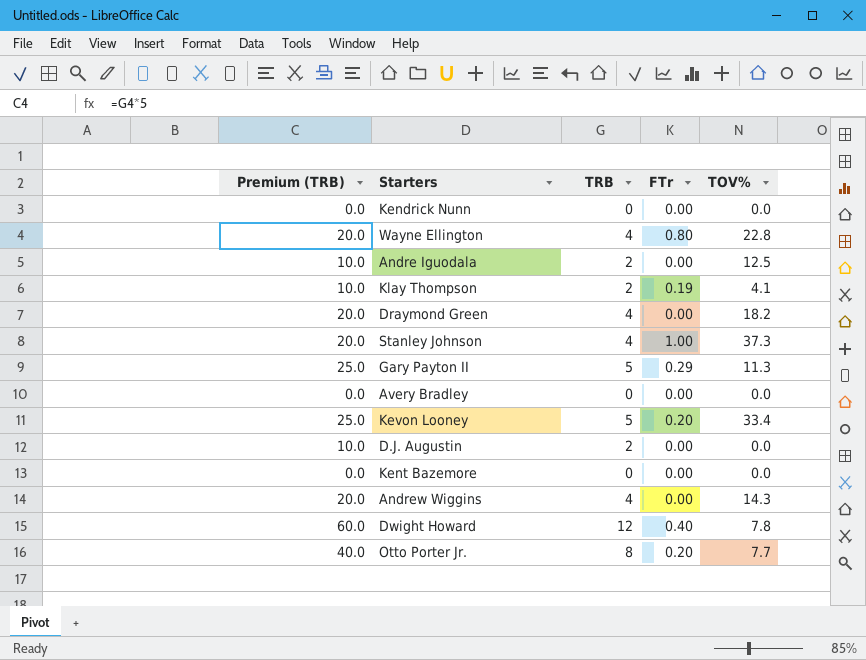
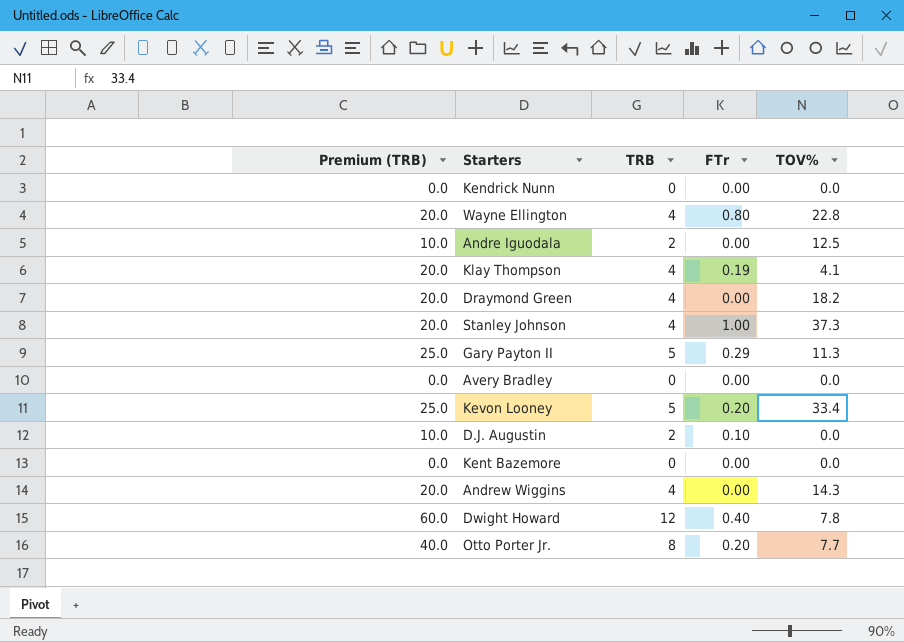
Klay Thompson | Premium (TRB): 10.0 -> 20.0
Klay Thompson | TRB: 2 -> 4
D.J. Augustin | FTr: 0.00 -> 0.10

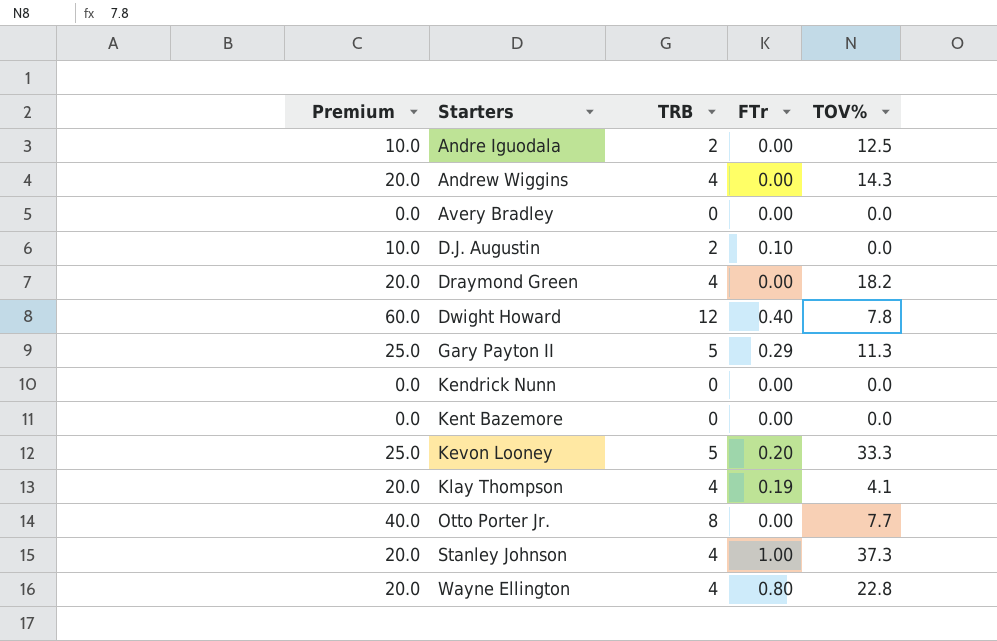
row order: none -> Starters ascending
column name: Premium (TRB) -> Premium
Kevon Looney | TOV%: 33.4 -> 33.3
Otto Porter Jr. | FTr: 0.20 -> 0.00

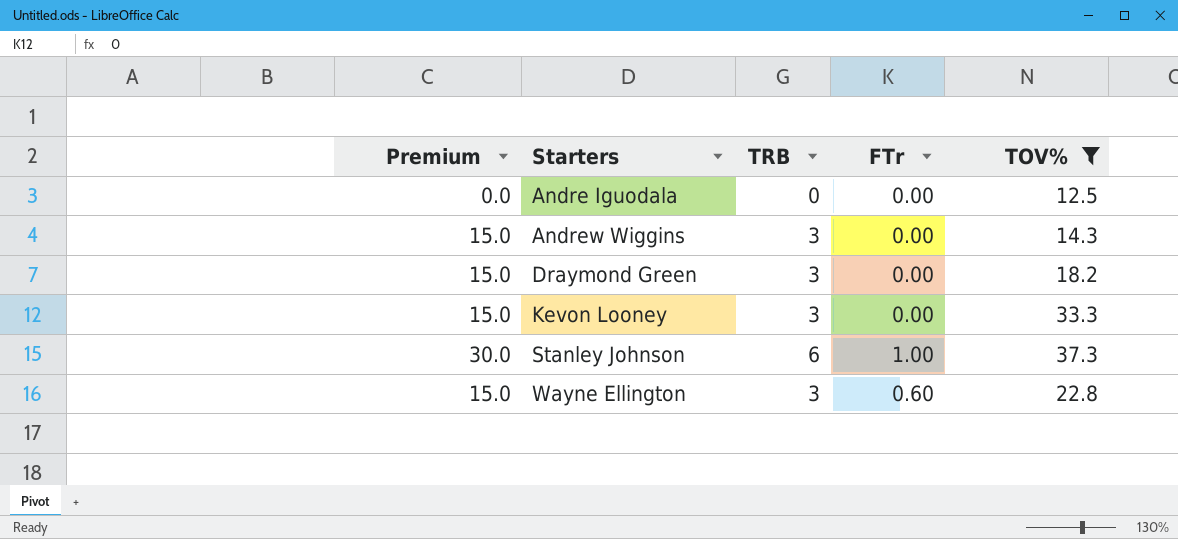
filter: none -> TOV% >= 12.5
Andre Iguodala | Premium: 10.0 -> 0.0
Andre Iguodala | TRB: 2 -> 0
Andrew Wiggins | Premium: 20.0 -> 15.0
Andrew Wiggins | TRB: 4 -> 3
Draymond Green | Premium: 20.0 -> 15.0
Draymond Green | TRB: 4 -> 3
Kevon Looney | Premium: 25.0 -> 15.0
Kevon Looney | TRB: 5 -> 3
Kevon Looney | FTr: 0.20 -> 0.00
Stanley Johnson | Premium: 20.0 -> 30.0
Stanley Johnson | TRB: 4 -> 6
Wayne Ellington | Premium: 20.0 -> 15.0
Wayne Ellington | TRB: 4 -> 3
Wayne Ellington | FTr: 0.80 -> 0.60

